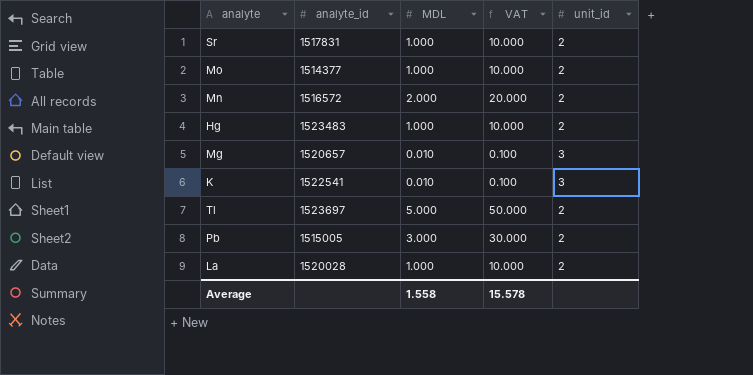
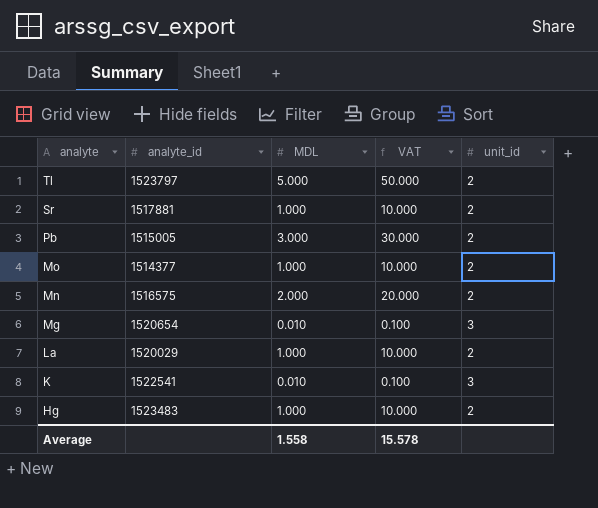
row order: none -> analyte descending
Tl | analyte_id: 1523697 -> 1523797
Sr | analyte_id: 1517831 -> 1517881
Mn | analyte_id: 1516572 -> 1516575
Mg | analyte_id: 1520657 -> 1520654
La | analyte_id: 1520028 -> 1520029

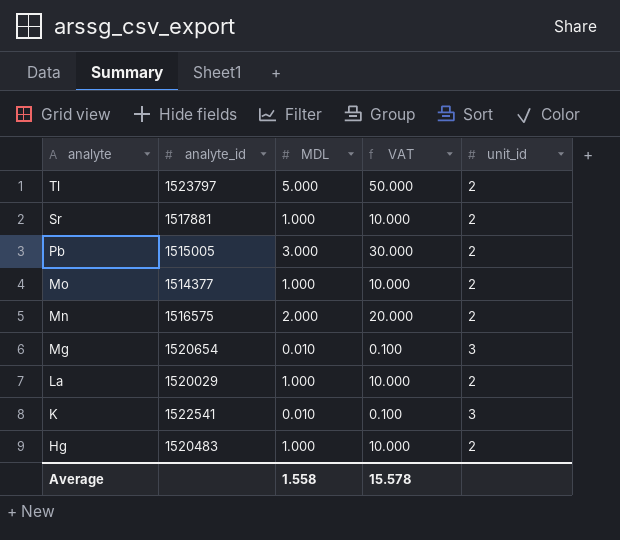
Hg | analyte_id: 1523483 -> 1520483

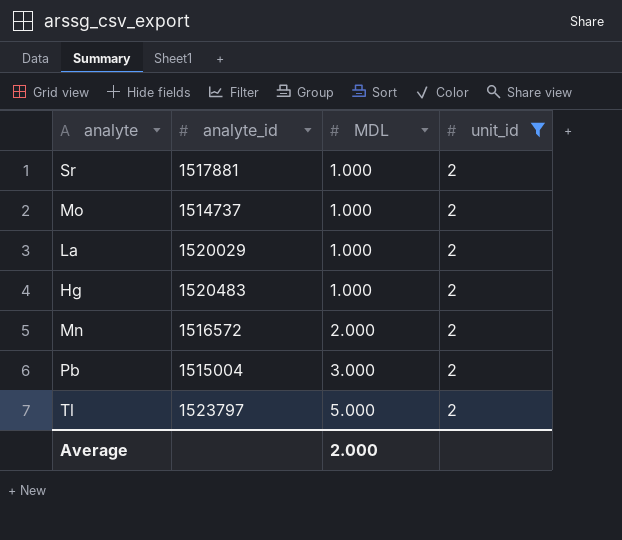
filter: none -> unit_id = 2
row order: analyte descending -> MDL ascending
column VAT | formula: [MDL] * 10 -> none
Mo | analyte_id: 1514377 -> 1514737
Mn | analyte_id: 1516575 -> 1516572
Pb | analyte_id: 1515005 -> 1515004
Average | MDL: 1.558 -> 2.000

